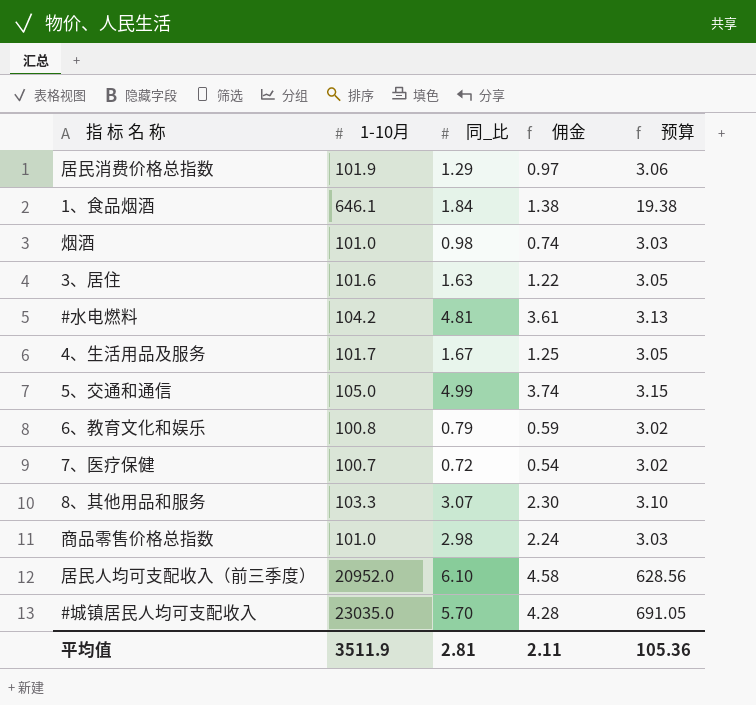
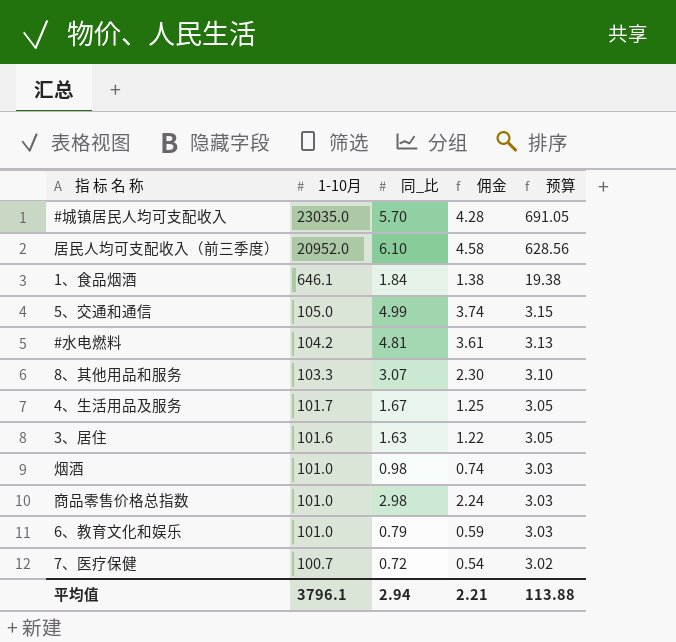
row order: none -> 1-10月 descending
row 居民消费价格总指数: 101.9 | 1.29 | 0.97 | 3.06 -> none
6、教育文化和娱乐 | 1-10月: 100.8 -> 101.0
6、教育文化和娱乐 | 预算: 3.02 -> 3.03
平均值 | 1-10月: 3511.9 -> 3796.1
平均值 | 同_比: 2.81 -> 2.94
平均值 | 佣金: 2.11 -> 2.21
平均值 | 预算: 105.36 -> 113.88

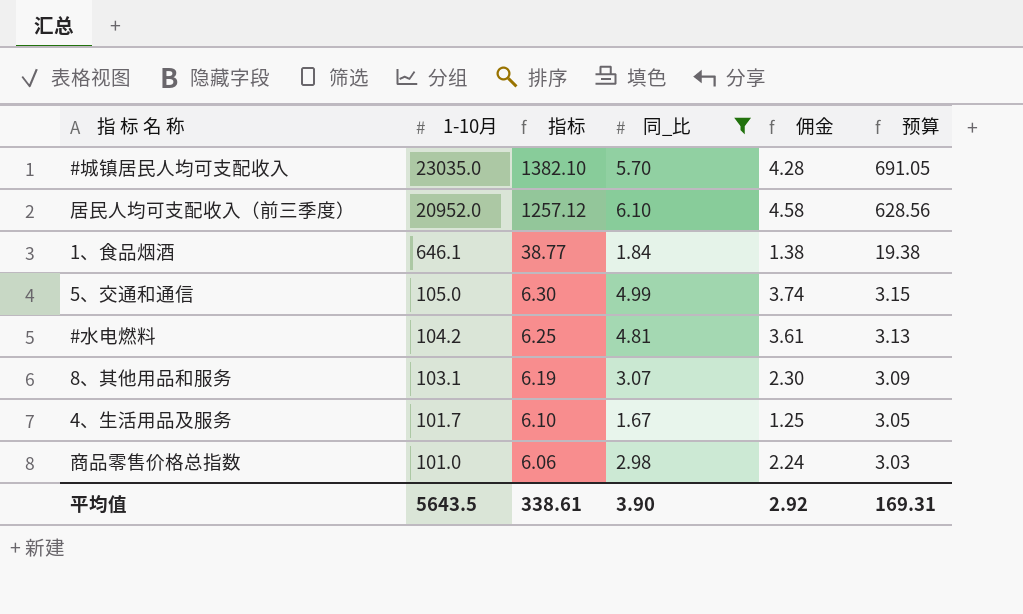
filter: none -> 同_比 >= 1.67
column 指标 | formula: none -> [1-10月] * 0.06
8、其他用品和服务 | 1-10月: 103.3 -> 103.1
8、其他用品和服务 | 预算: 3.10 -> 3.09
平均值 | 1-10月: 3796.1 -> 5643.5
平均值 | 同_比: 2.94 -> 3.90
平均值 | 佣金: 2.21 -> 2.92
平均值 | 预算: 113.88 -> 169.31

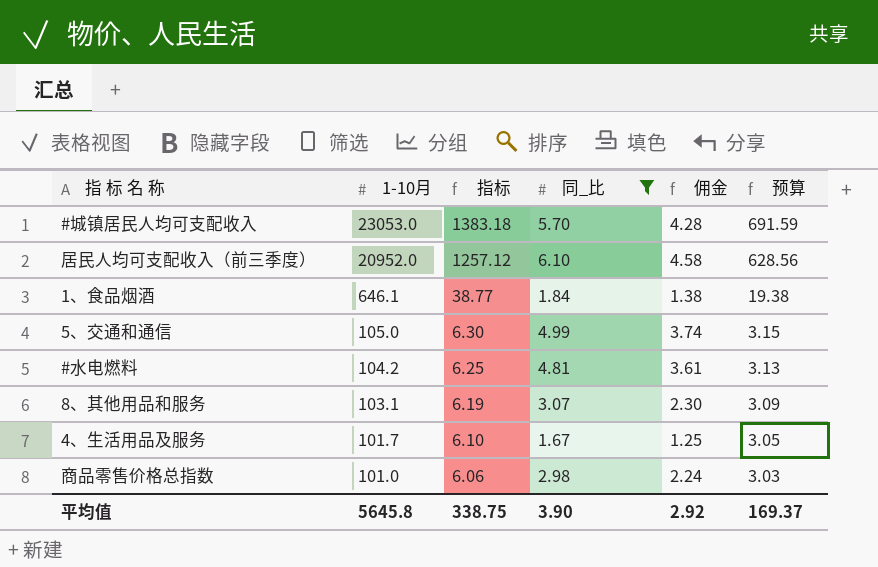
#城镇居民人均可支配收入 | 1-10月: 23035.0 -> 23053.0
#城镇居民人均可支配收入 | 指标: 1382.10 -> 1383.18
#城镇居民人均可支配收入 | 预算: 691.05 -> 691.59
平均值 | 1-10月: 5643.5 -> 5645.8
平均值 | 指标: 338.61 -> 338.75
平均值 | 预算: 169.31 -> 169.37

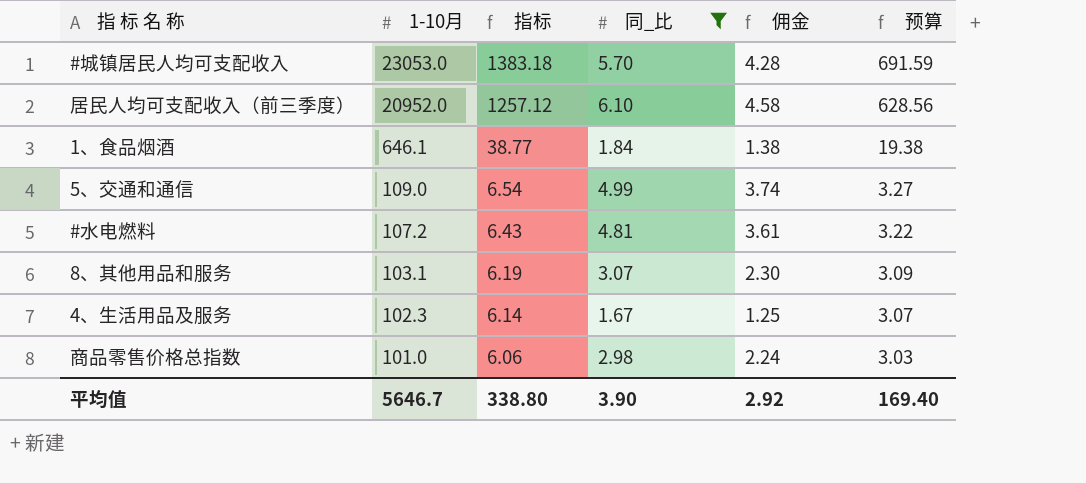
5、交通和通信 | 1-10月: 105.0 -> 109.0
5、交通和通信 | 指标: 6.30 -> 6.54
5、交通和通信 | 预算: 3.15 -> 3.27
#水电燃料 | 1-10月: 104.2 -> 107.2
#水电燃料 | 指标: 6.25 -> 6.43
#水电燃料 | 预算: 3.13 -> 3.22
4、生活用品及服务 | 1-10月: 101.7 -> 102.3
4、生活用品及服务 | 指标: 6.10 -> 6.14
4、生活用品及服务 | 预算: 3.05 -> 3.07
平均值 | 1-10月: 5645.8 -> 5646.7
平均值 | 指标: 338.75 -> 338.80
平均值 | 预算: 169.37 -> 169.40

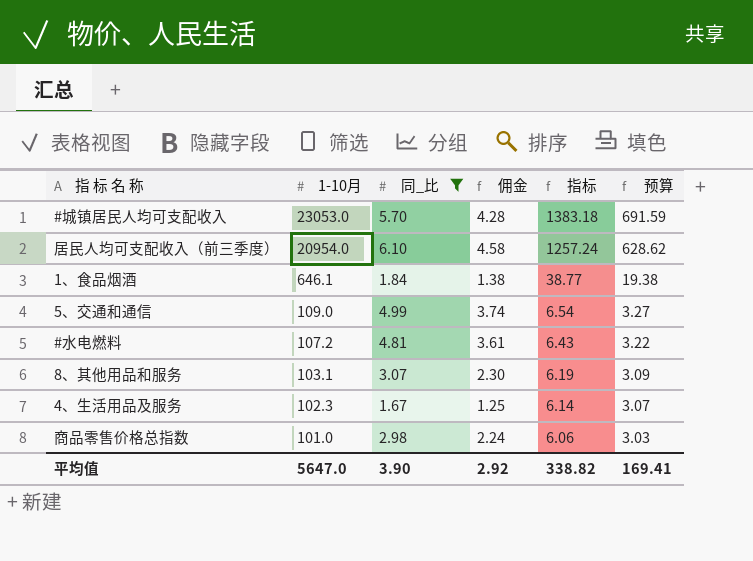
column 指标 | position: 3 -> 5
居民人均可支配收入（前三季度） | 1-10月: 20952.0 -> 20954.0
居民人均可支配收入（前三季度） | 指标: 1257.12 -> 1257.24
居民人均可支配收入（前三季度） | 预算: 628.56 -> 628.62
平均值 | 1-10月: 5646.7 -> 5647.0
平均值 | 指标: 338.80 -> 338.82
平均值 | 预算: 169.40 -> 169.41

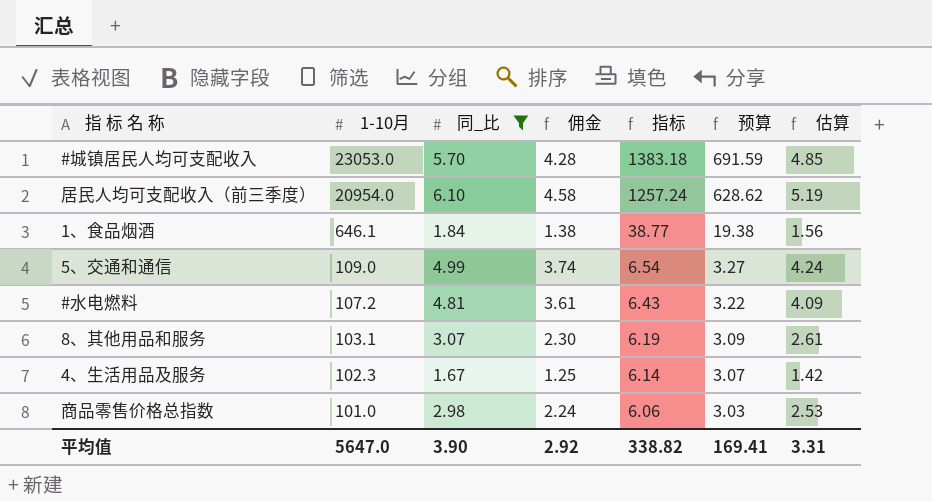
column 估算 | formula: none -> [同_比] * 0.85

